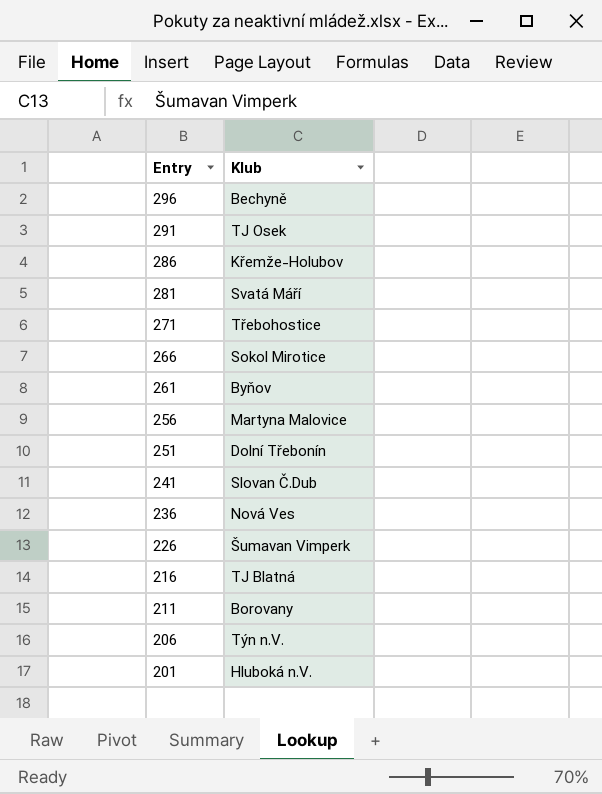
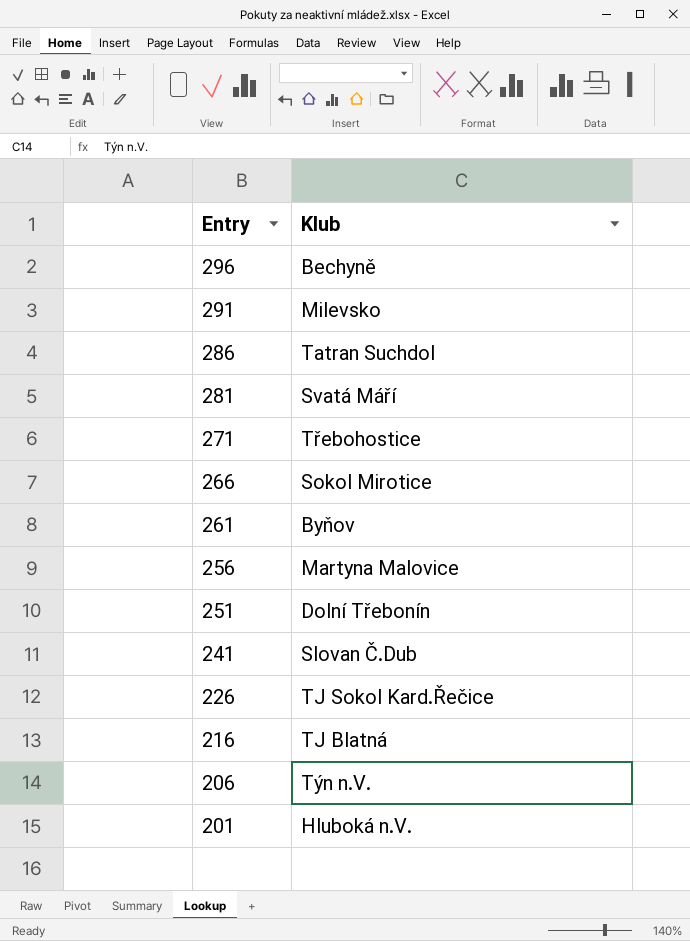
row 236: Nová Ves -> none
row 211: Borovany -> none
291 | Klub: TJ Osek -> Milevsko
286 | Klub: Křemže-Holubov -> Tatran Suchdol
226 | Klub: Šumavan Vimperk -> TJ Sokol Kard.Řečice

